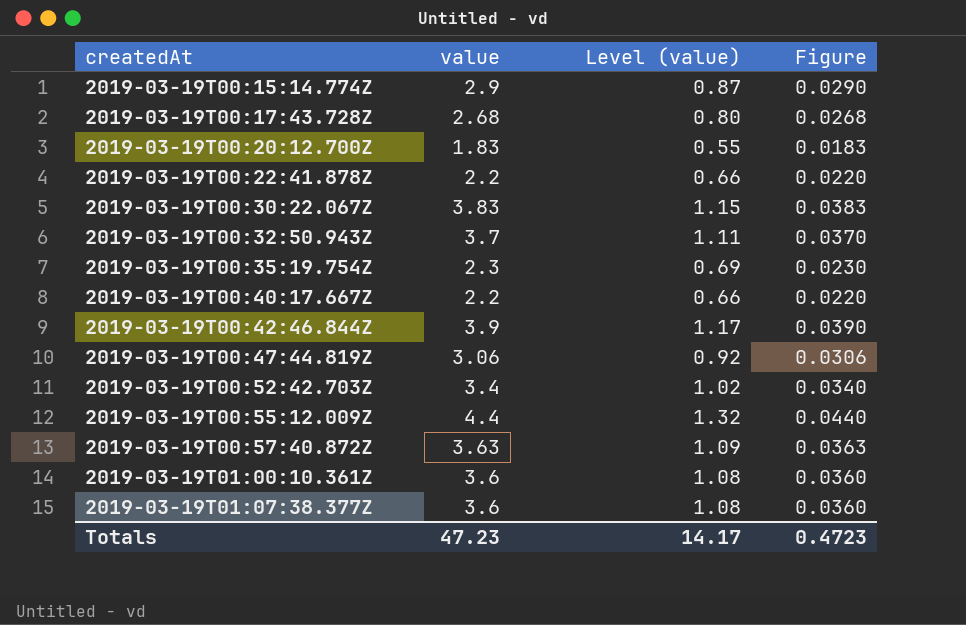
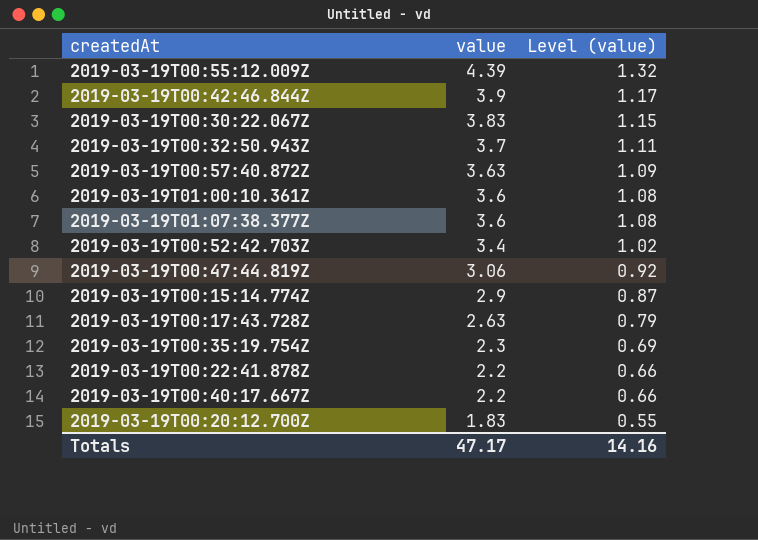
row order: createdAt ascending -> value descending
column Figure | formula: [value] * 0.01 -> none
2019-03-19T00:55:12.009Z | value: 4.4 -> 4.39
2019-03-19T00:17:43.728Z | value: 2.68 -> 2.63
2019-03-19T00:17:43.728Z | Level (value): 0.80 -> 0.79
Totals | value: 47.23 -> 47.17
Totals | Level (value): 14.17 -> 14.16

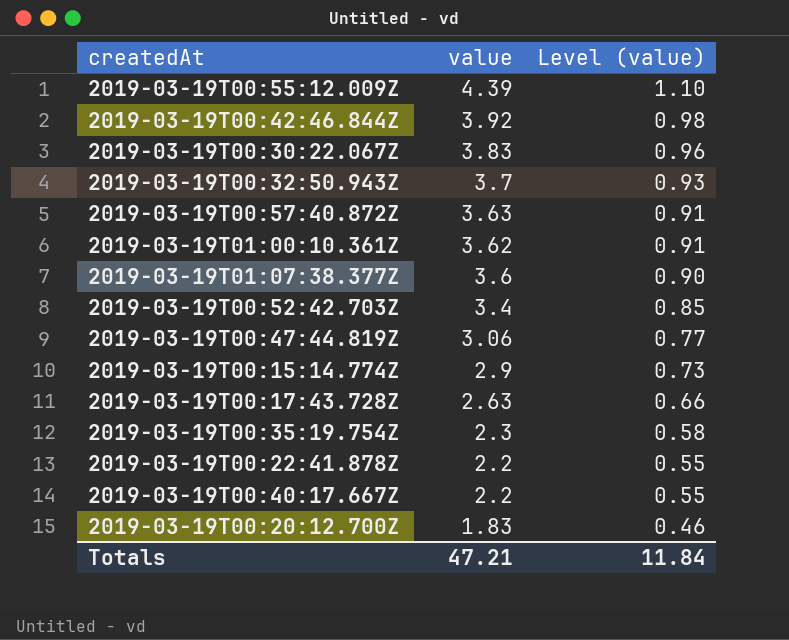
column Level (value) | formula: [value] * 0.3 -> [value] * 0.25
2019-03-19T00:42:46.844Z | value: 3.9 -> 3.92
2019-03-19T01:00:10.361Z | value: 3.6 -> 3.62
Totals | value: 47.17 -> 47.21
Totals | Level (value): 14.16 -> 11.84

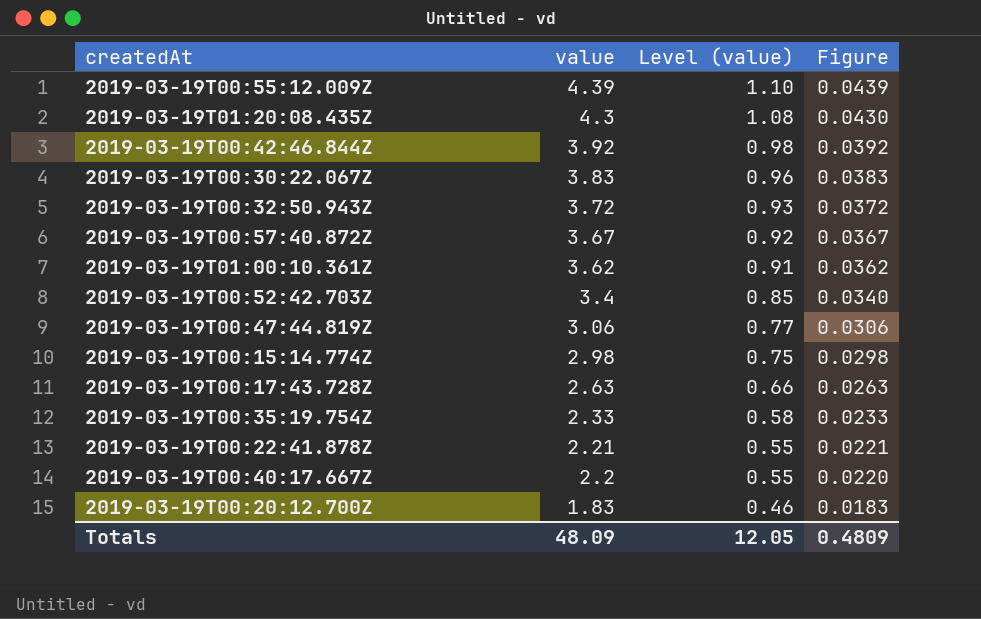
column Figure | formula: none -> [value] * 0.01
row 2019-03-19T01:07:38.377Z: 3.6 | 0.90 -> none
row 2019-03-19T01:20:08.435Z: none -> 4.3 | 1.08 | 0.0430
2019-03-19T00:32:50.943Z | value: 3.7 -> 3.72
2019-03-19T00:57:40.872Z | value: 3.63 -> 3.67
2019-03-19T00:57:40.872Z | Level (value): 0.91 -> 0.92
2019-03-19T00:15:14.774Z | value: 2.9 -> 2.98
2019-03-19T00:15:14.774Z | Level (value): 0.73 -> 0.75
2019-03-19T00:35:19.754Z | value: 2.3 -> 2.33
2019-03-19T00:22:41.878Z | value: 2.2 -> 2.21
Totals | value: 47.21 -> 48.09
Totals | Level (value): 11.84 -> 12.05

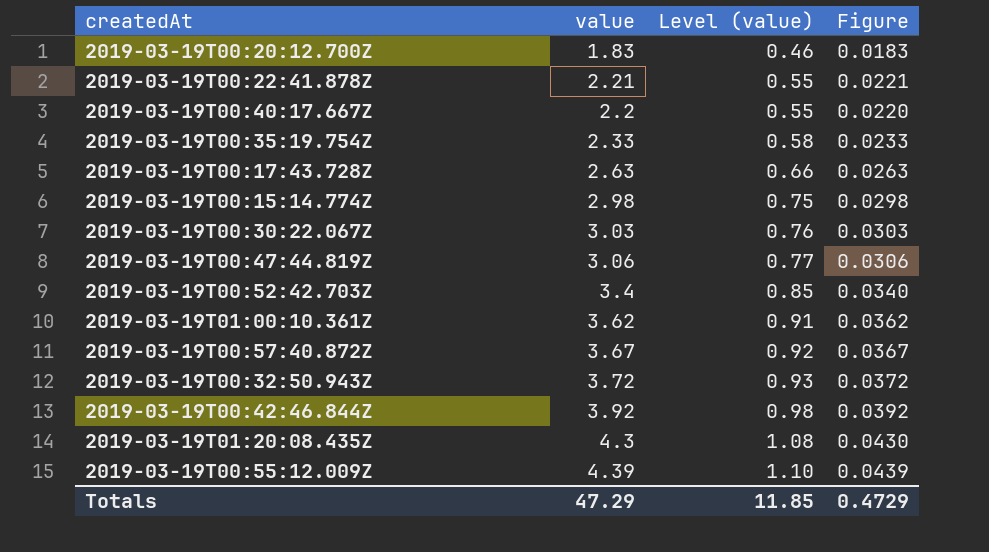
row order: value descending -> Level (value) ascending
2019-03-19T00:30:22.067Z | value: 3.83 -> 3.03
2019-03-19T00:30:22.067Z | Level (value): 0.96 -> 0.76
2019-03-19T00:30:22.067Z | Figure: 0.0383 -> 0.0303
Totals | value: 48.09 -> 47.29
Totals | Level (value): 12.05 -> 11.85
Totals | Figure: 0.4809 -> 0.4729

